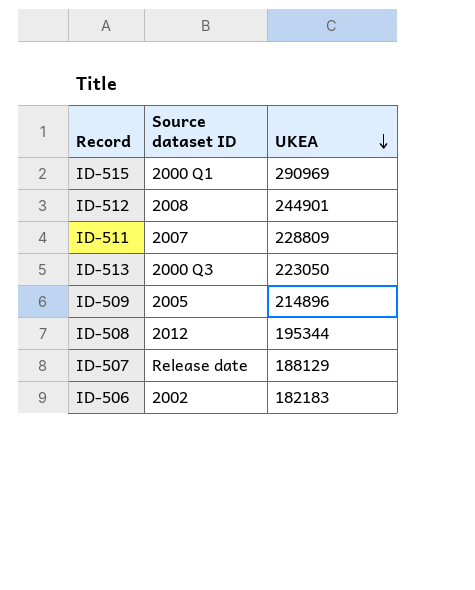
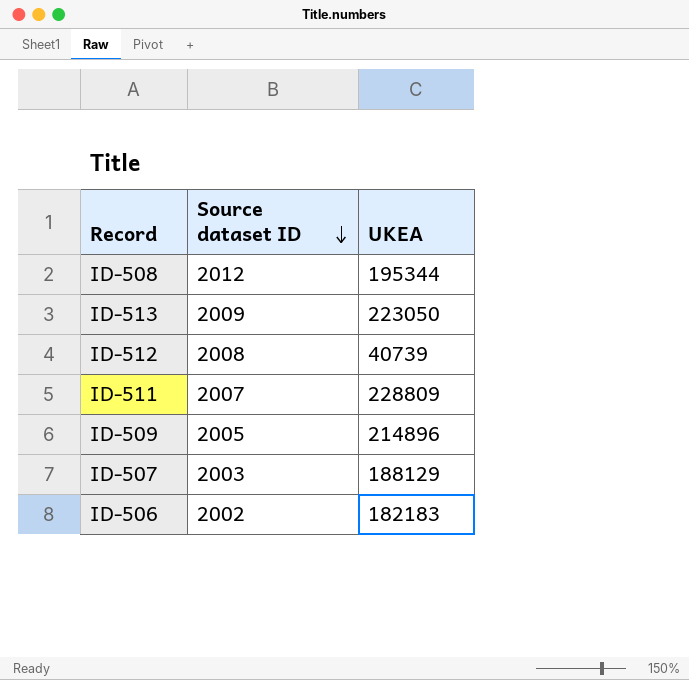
row order: UKEA descending -> Source dataset ID descending
row ID-515: 2000 Q1 | 290969 -> none
ID-513 | Source dataset ID: 2000 Q3 -> 2009
ID-512 | UKEA: 244901 -> 40739
ID-507 | Source dataset ID: Release date -> 2003

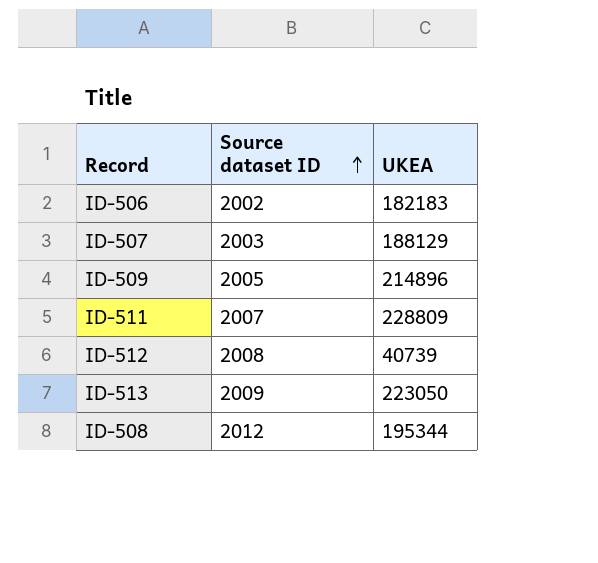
row order: Source dataset ID descending -> Source dataset ID ascending

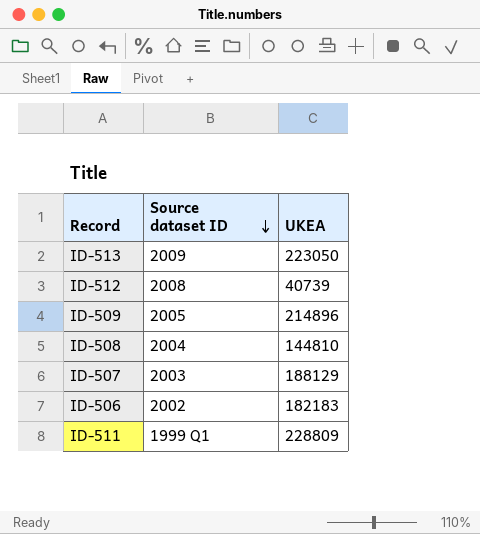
row order: Source dataset ID ascending -> Source dataset ID descending
ID-508 | Source dataset ID: 2012 -> 2004
ID-508 | UKEA: 195344 -> 144810
ID-511 | Source dataset ID: 2007 -> 1999 Q1

